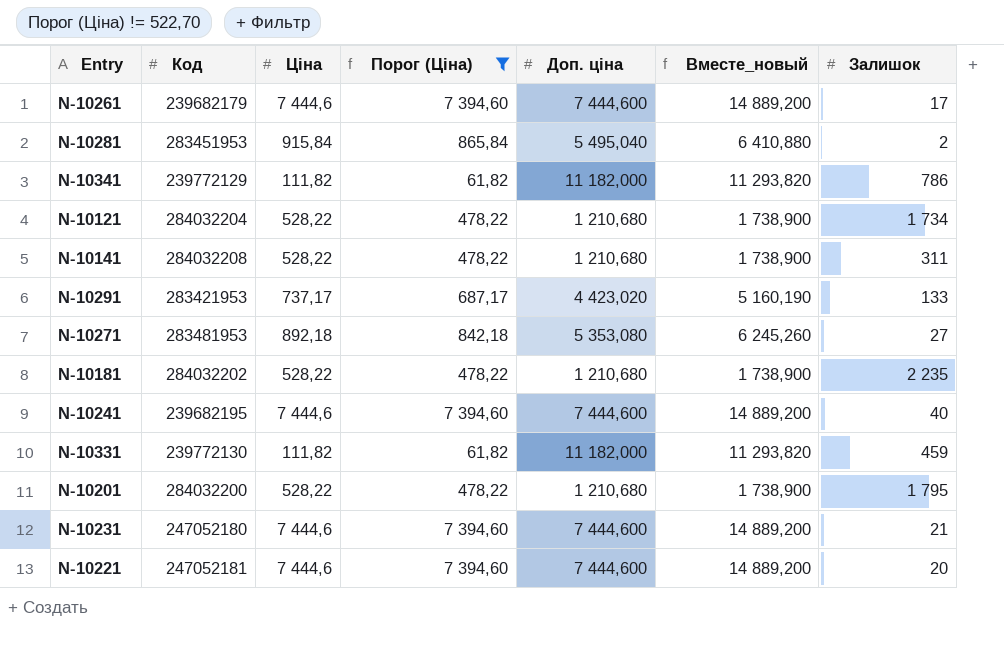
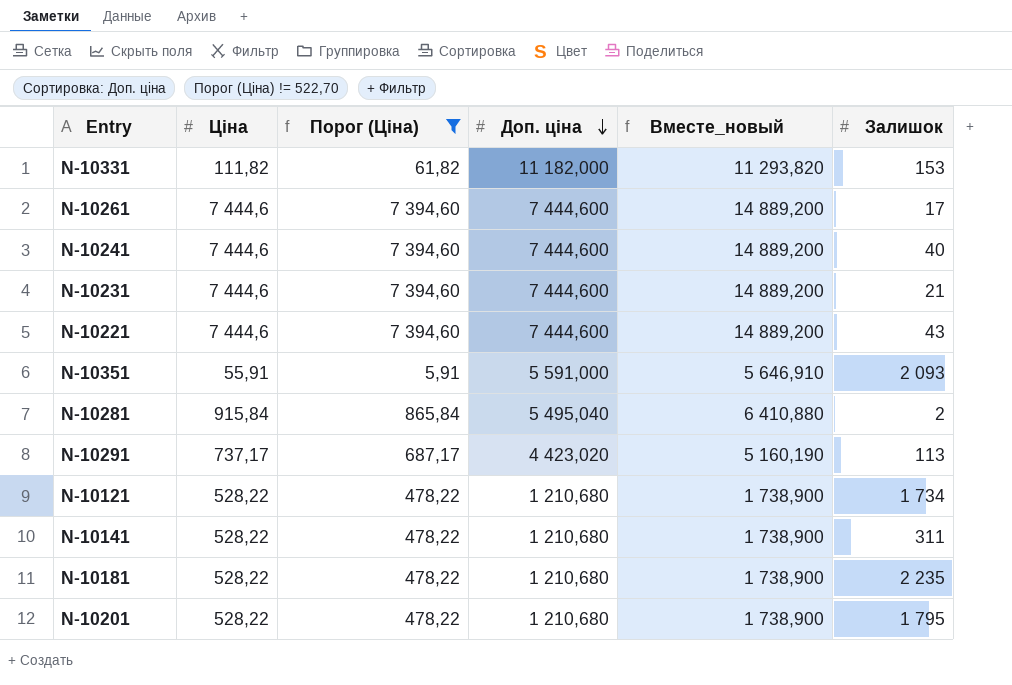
row order: none -> Доп. ціна descending
column Код | position: 2 -> none
row N-10341: 239772129 | 111,82 | 61,82 | 11 182,000 | 11 293,820 | 786 -> none
row N-10271: 283481953 | 892,18 | 842,18 | 5 353,080 | 6 245,260 | 27 -> none
N-10331 | Залишок: 459 -> 153
N-10221 | Залишок: 20 -> 43
row N-10351: none -> 55,91 | 5,91 | 5 591,000 | 5 646,910 | 2 093
N-10291 | Залишок: 133 -> 113

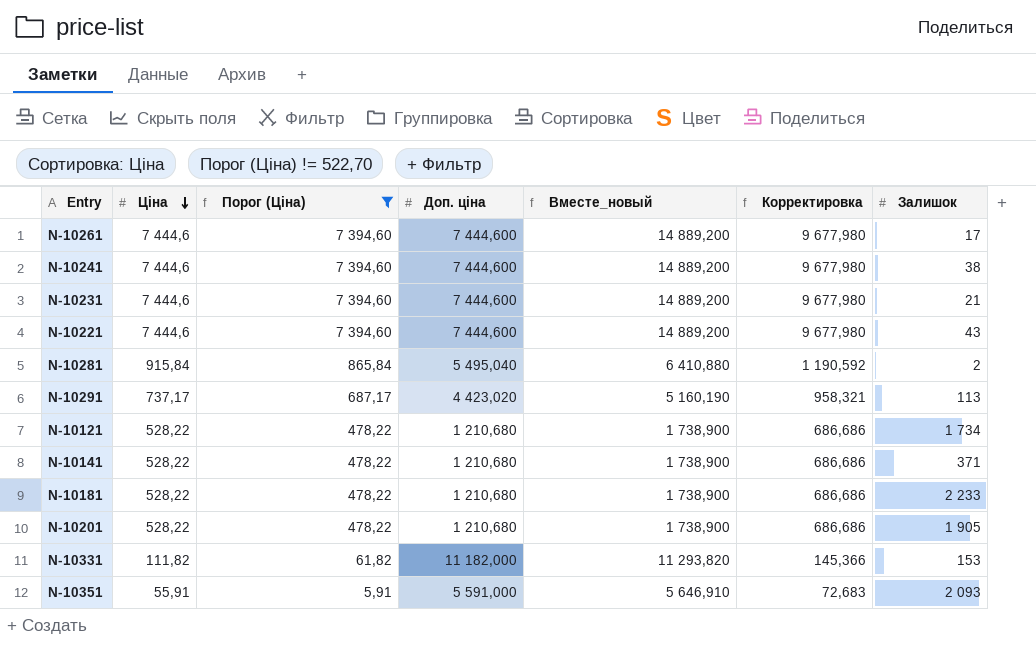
row order: Доп. ціна descending -> Ціна descending
column Корректировка | formula: none -> [Ціна] * 1,3
N-10241 | Залишок: 40 -> 38
N-10141 | Залишок: 311 -> 371
N-10181 | Залишок: 2 235 -> 2 233
N-10201 | Залишок: 1 795 -> 1 905

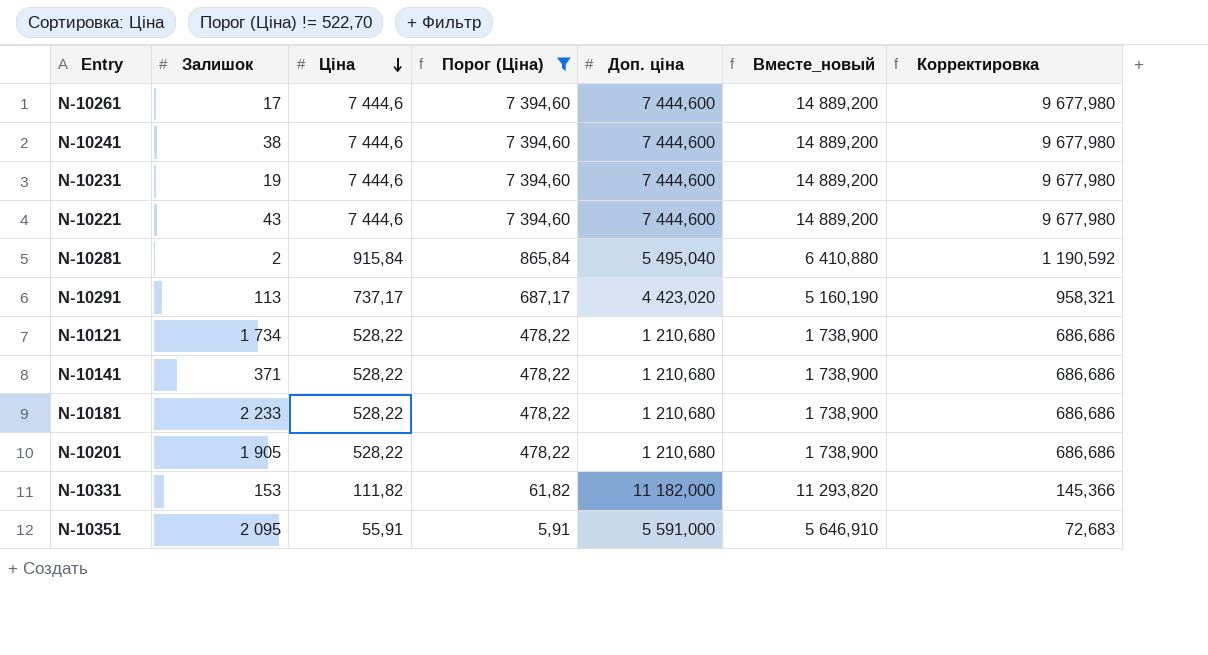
column Залишок | position: 7 -> 2
N-10231 | Залишок: 21 -> 19
N-10351 | Залишок: 2 093 -> 2 095

